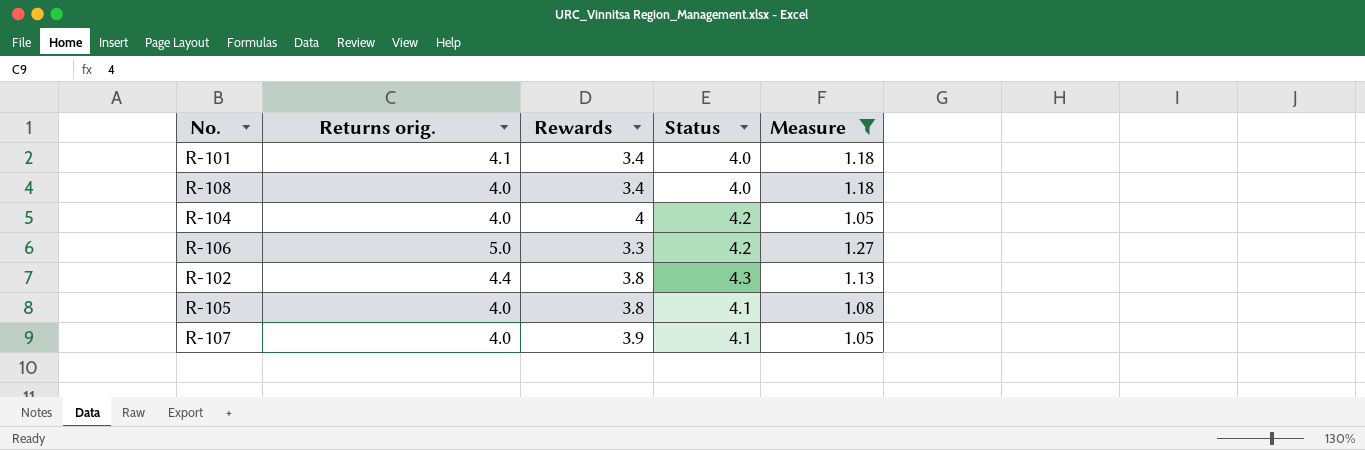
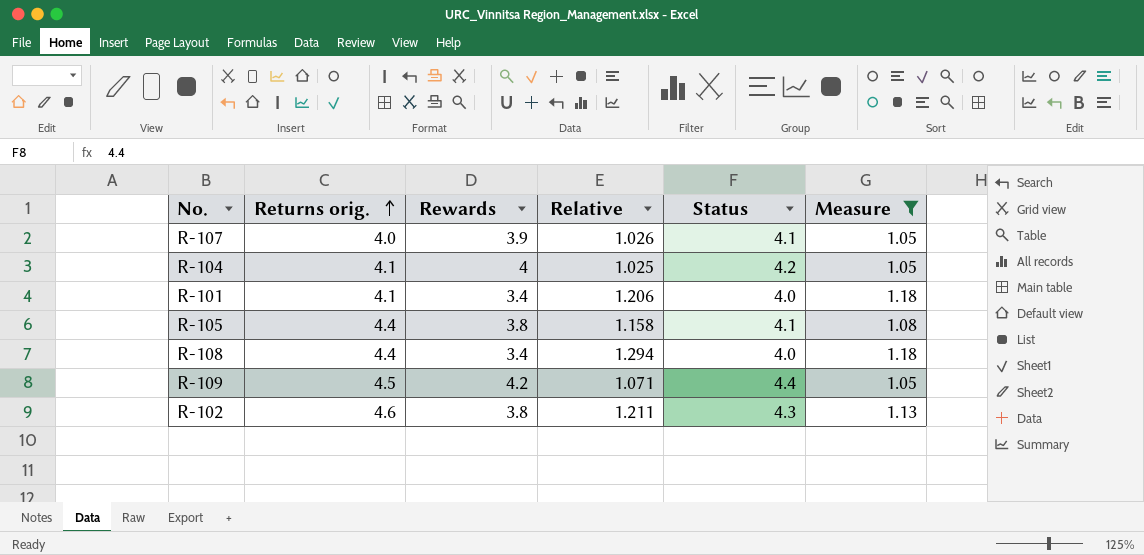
row order: none -> Returns orig. ascending
column Relative | formula: none -> [Returns orig.] / [Rewards]
row R-106: 5.0 | 3.3 | 4.2 | 1.27 -> none
R-104 | Returns orig.: 4.0 -> 4.1
R-105 | Returns orig.: 4.0 -> 4.4
R-108 | Returns orig.: 4.0 -> 4.4
row R-109: none -> 4.5 | 4.2 | 1.071 | 4.4 | 1.05
R-102 | Returns orig.: 4.4 -> 4.6

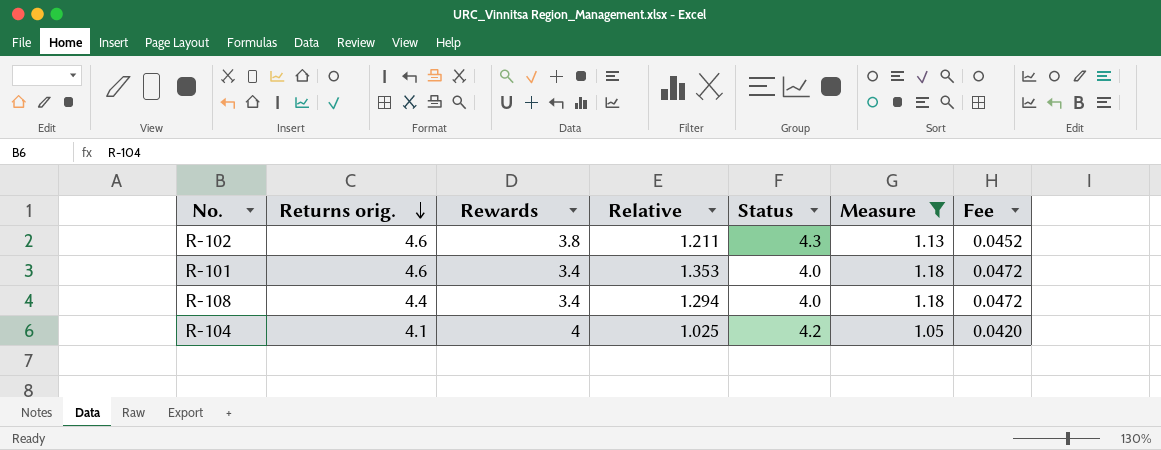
row order: Returns orig. ascending -> Returns orig. descending
column Fee | formula: none -> [Measure] * 0.04
row R-107: 4.0 | 3.9 | 1.026 | 4.1 | 1.05 -> none
row R-105: 4.4 | 3.8 | 1.158 | 4.1 | 1.08 -> none
row R-109: 4.5 | 4.2 | 1.071 | 4.4 | 1.05 -> none
R-101 | Returns orig.: 4.1 -> 4.6
R-101 | Relative: 1.206 -> 1.353

